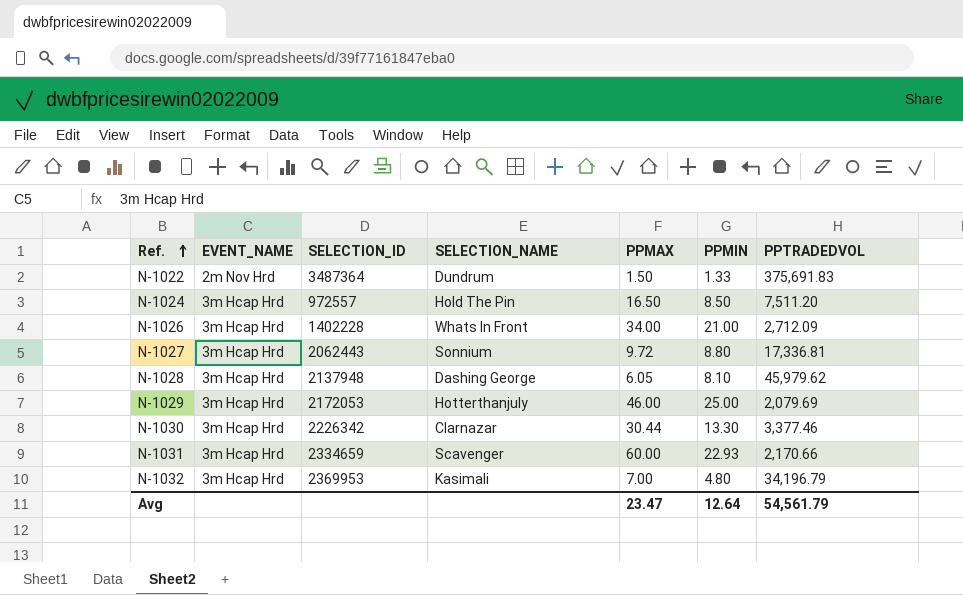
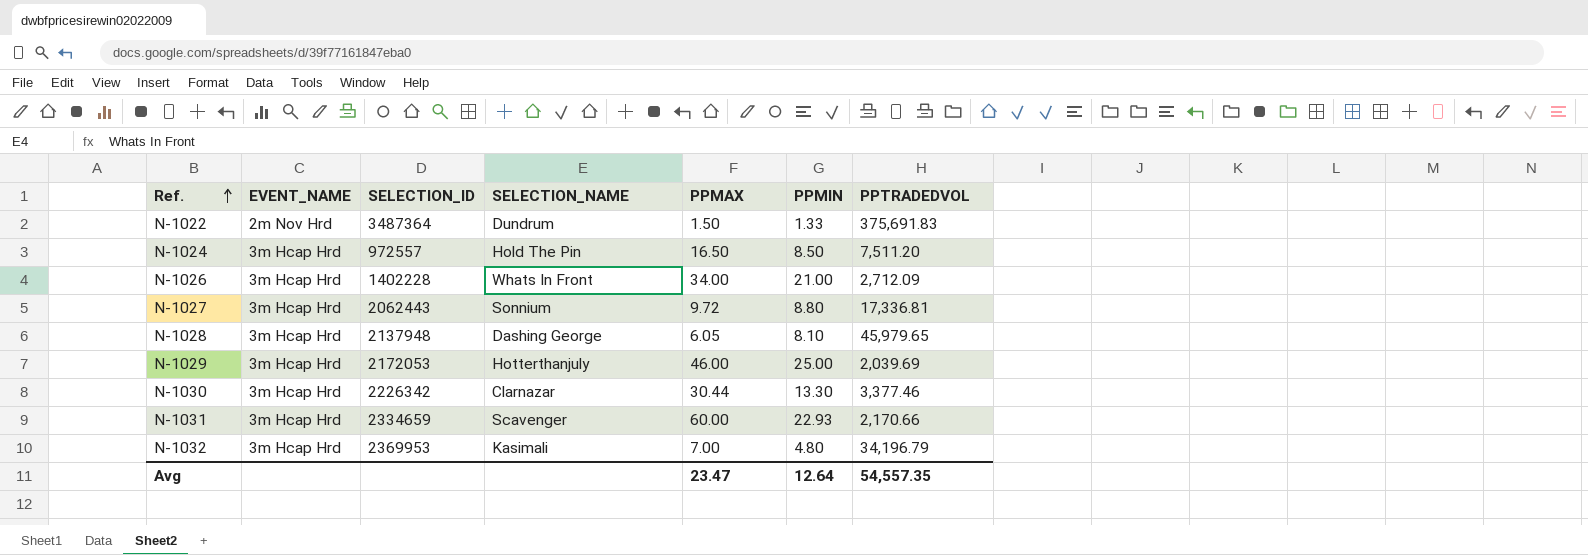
N-1028 | PPTRADEDVOL: 45,979.62 -> 45,979.65
N-1029 | PPTRADEDVOL: 2,079.69 -> 2,039.69
Avg | PPTRADEDVOL: 54,561.79 -> 54,557.35

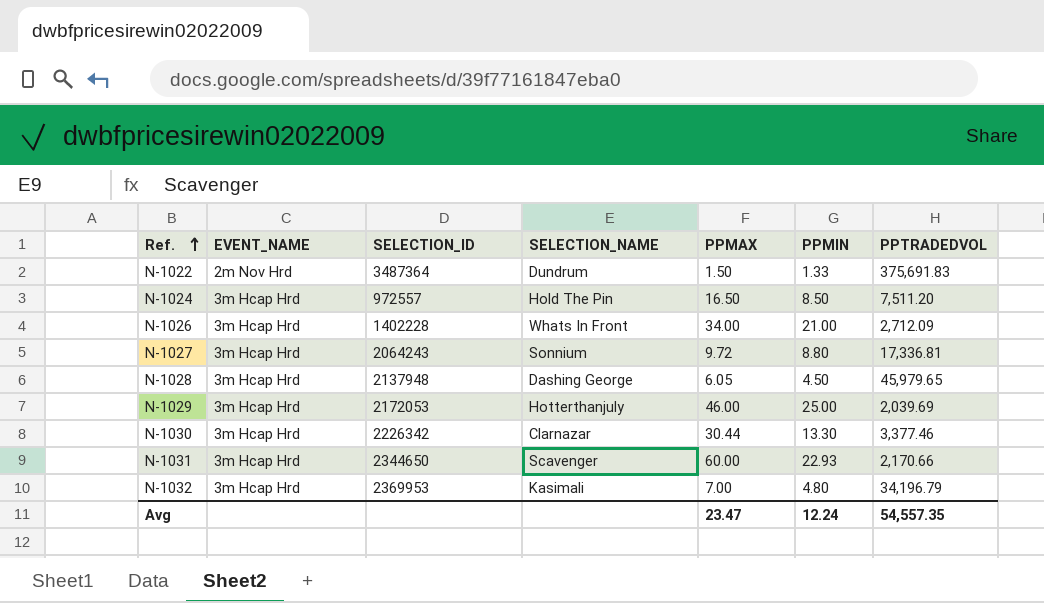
N-1027 | SELECTION_ID: 2062443 -> 2064243
N-1028 | PPMIN: 8.10 -> 4.50
N-1031 | SELECTION_ID: 2334659 -> 2344650
Avg | PPMIN: 12.64 -> 12.24

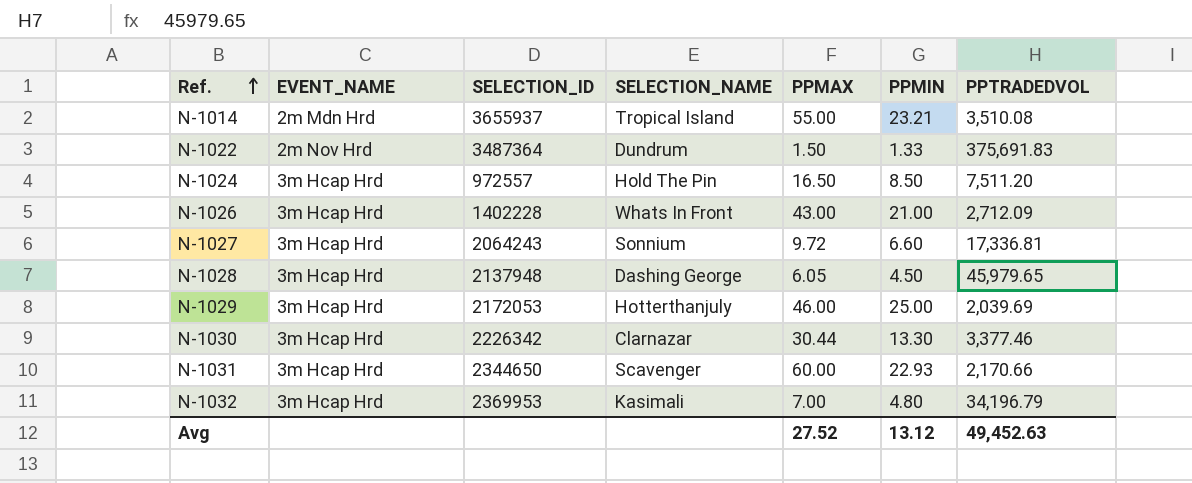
row N-1014: none -> 2m Mdn Hrd | 3655937 | Tropical Island | 55.00 | 23.21 | 3,510.08
N-1026 | PPMAX: 34.00 -> 43.00
N-1027 | PPMIN: 8.80 -> 6.60
Avg | PPMAX: 23.47 -> 27.52
Avg | PPMIN: 12.24 -> 13.12
Avg | PPTRADEDVOL: 54,557.35 -> 49,452.63

